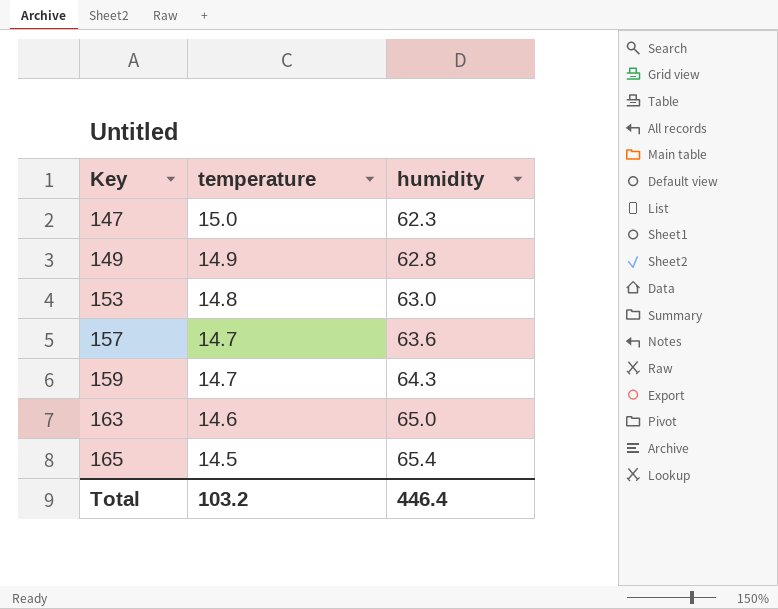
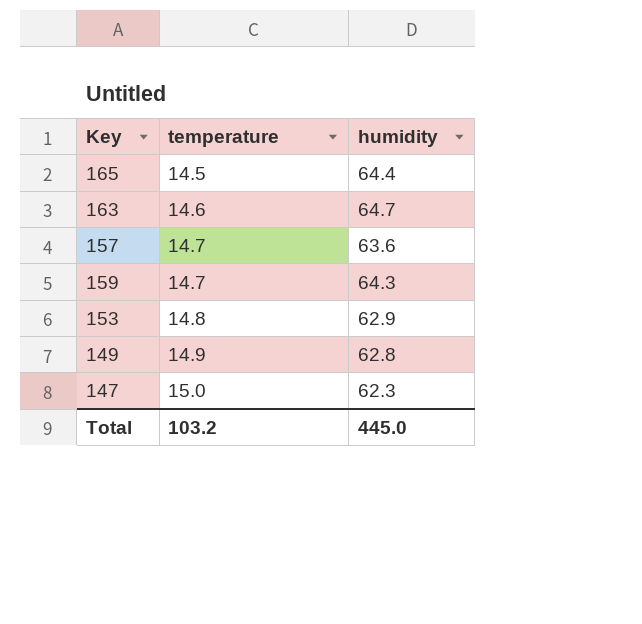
row order: Key ascending -> temperature ascending
165 | humidity: 65.4 -> 64.4
163 | humidity: 65.0 -> 64.7
153 | humidity: 63.0 -> 62.9
Total | humidity: 446.4 -> 445.0

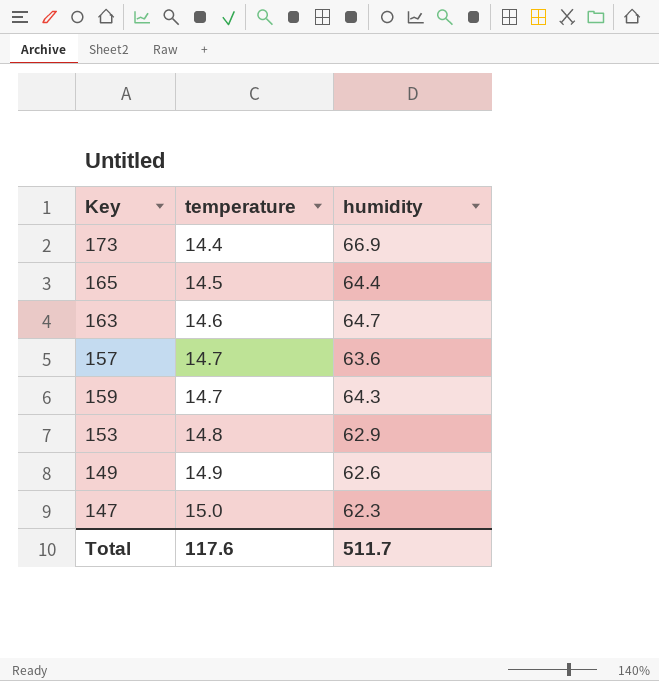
row 173: none -> 14.4 | 66.9
149 | humidity: 62.8 -> 62.6
Total | temperature: 103.2 -> 117.6
Total | humidity: 445.0 -> 511.7

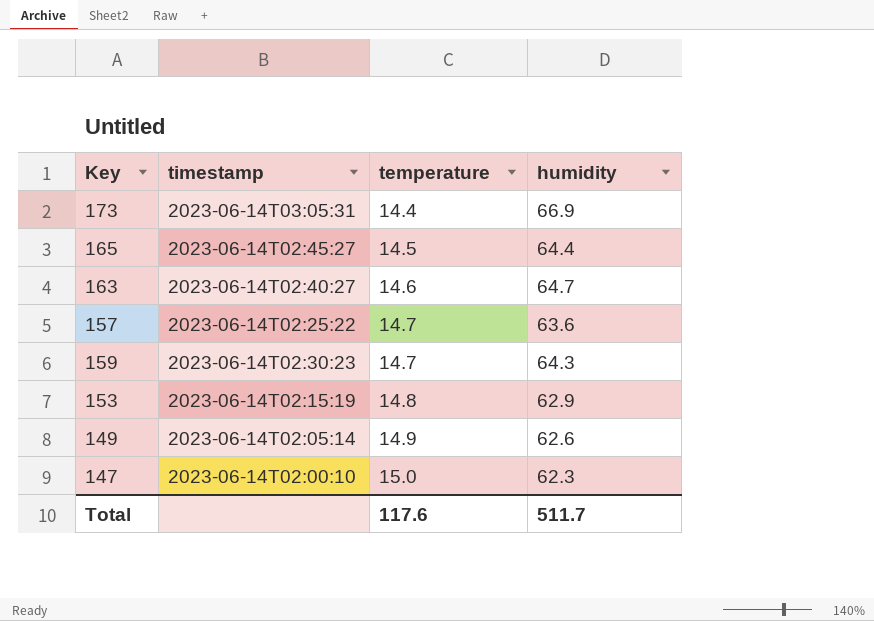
column timestamp | position: none -> 2

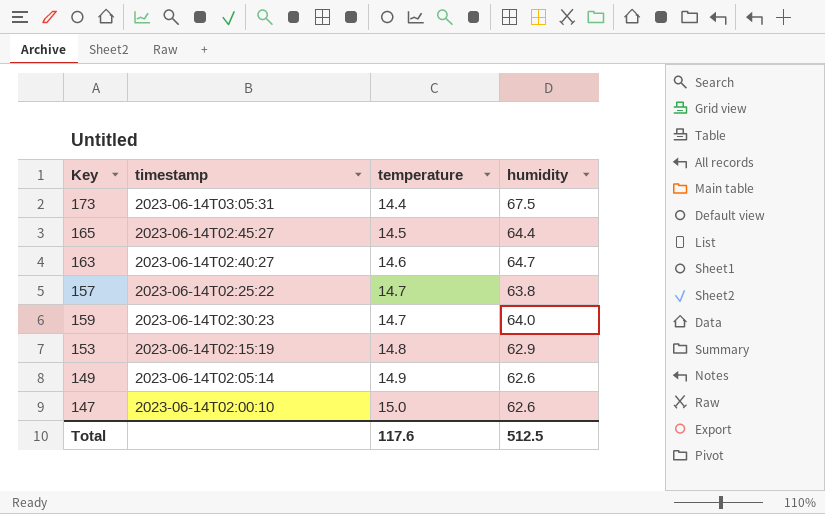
173 | humidity: 66.9 -> 67.5
157 | humidity: 63.6 -> 63.8
159 | humidity: 64.3 -> 64.0
147 | humidity: 62.3 -> 62.6
Total | humidity: 511.7 -> 512.5

